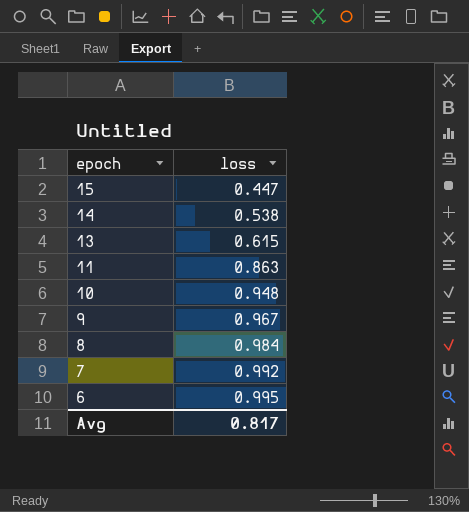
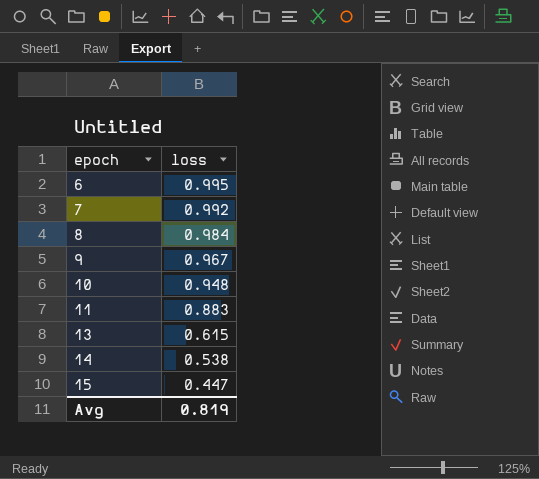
row order: epoch descending -> epoch ascending
11 | loss: 0.863 -> 0.883
Avg | loss: 0.817 -> 0.819

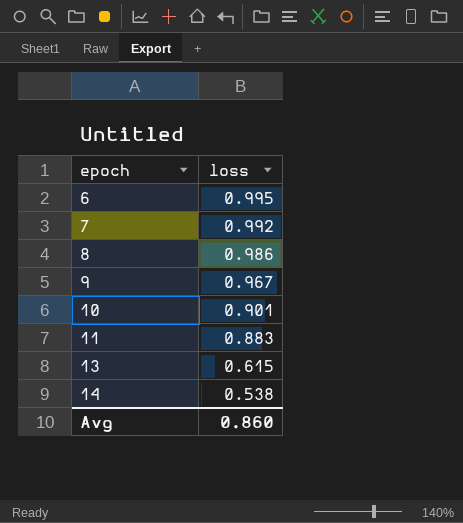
row 15: 0.447 -> none
8 | loss: 0.984 -> 0.986
10 | loss: 0.948 -> 0.901
Avg | loss: 0.819 -> 0.860

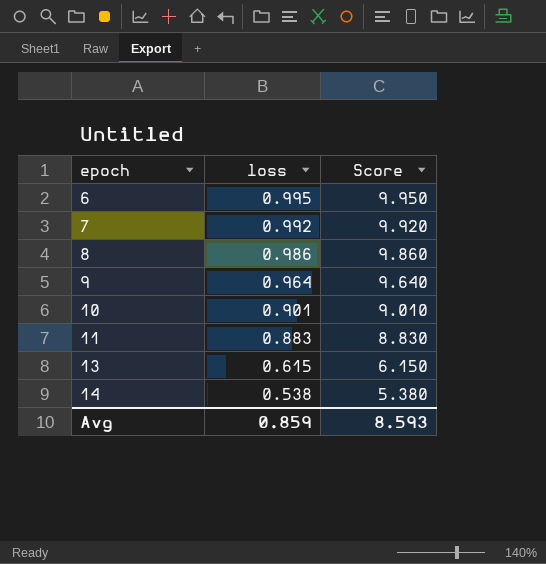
column Score | formula: none -> [loss] * 10
9 | loss: 0.967 -> 0.964
Avg | loss: 0.860 -> 0.859

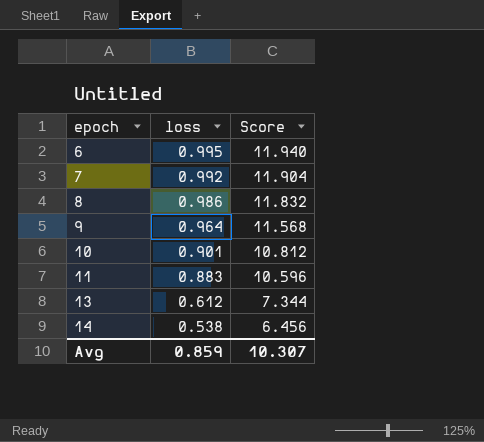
column Score | formula: [loss] * 10 -> [loss] * 12
13 | loss: 0.615 -> 0.612
Avg | Score: 8.593 -> 10.307

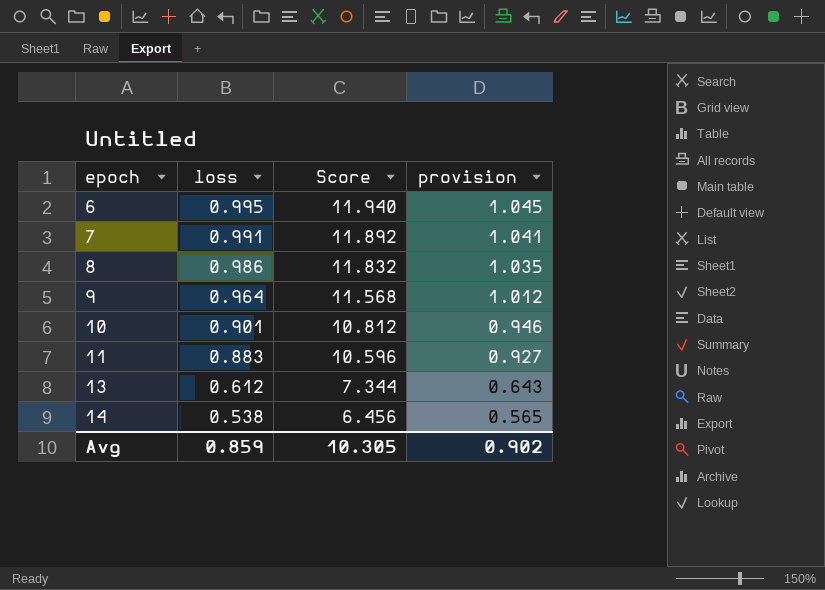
column provision | formula: none -> [loss] * 1.05
7 | loss: 0.992 -> 0.991
7 | Score: 11.904 -> 11.892
Avg | Score: 10.307 -> 10.305

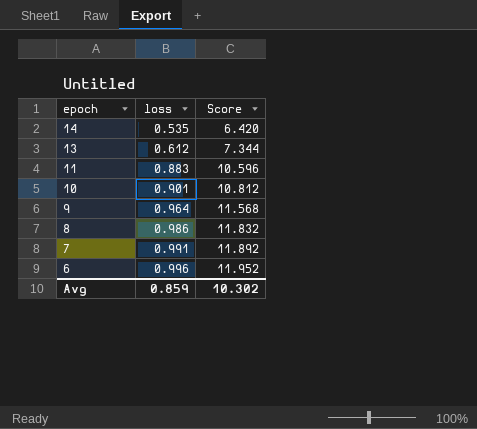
row order: epoch ascending -> epoch descending
column provision | formula: [loss] * 1.05 -> none
14 | loss: 0.538 -> 0.535
14 | Score: 6.456 -> 6.420
6 | loss: 0.995 -> 0.996
6 | Score: 11.940 -> 11.952
Avg | Score: 10.305 -> 10.302

